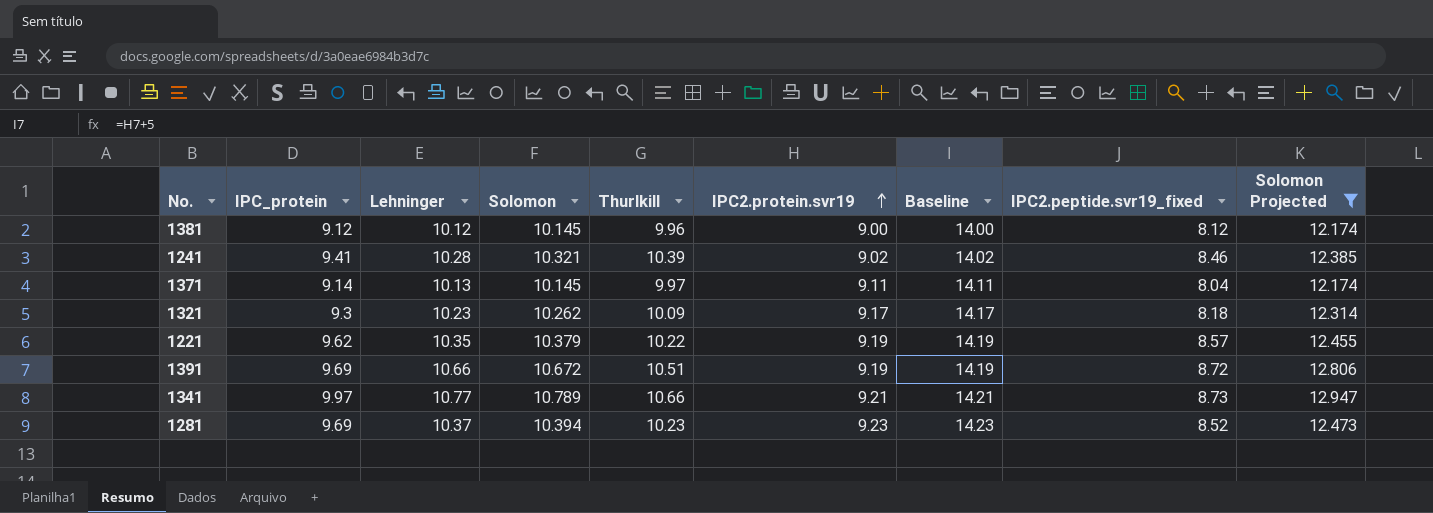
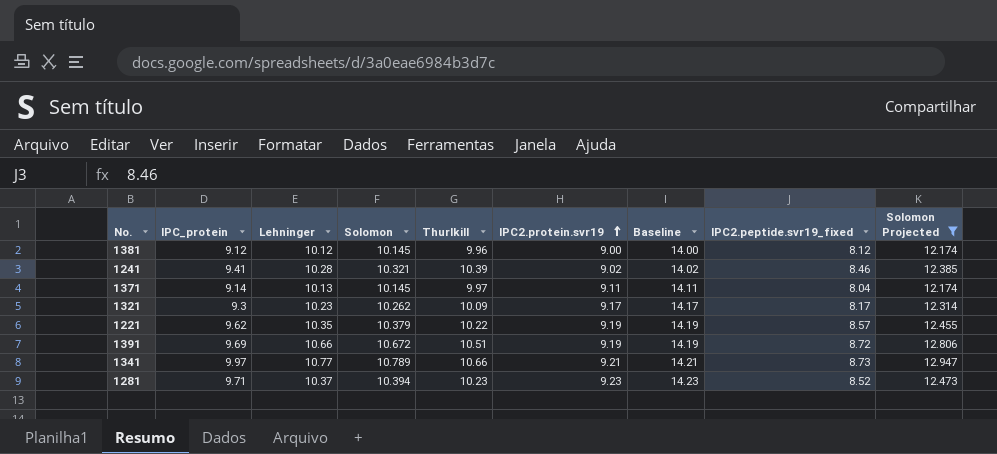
1321 | IPC2.peptide.svr19_fixed: 8.18 -> 8.17
1281 | IPC_protein: 9.69 -> 9.71

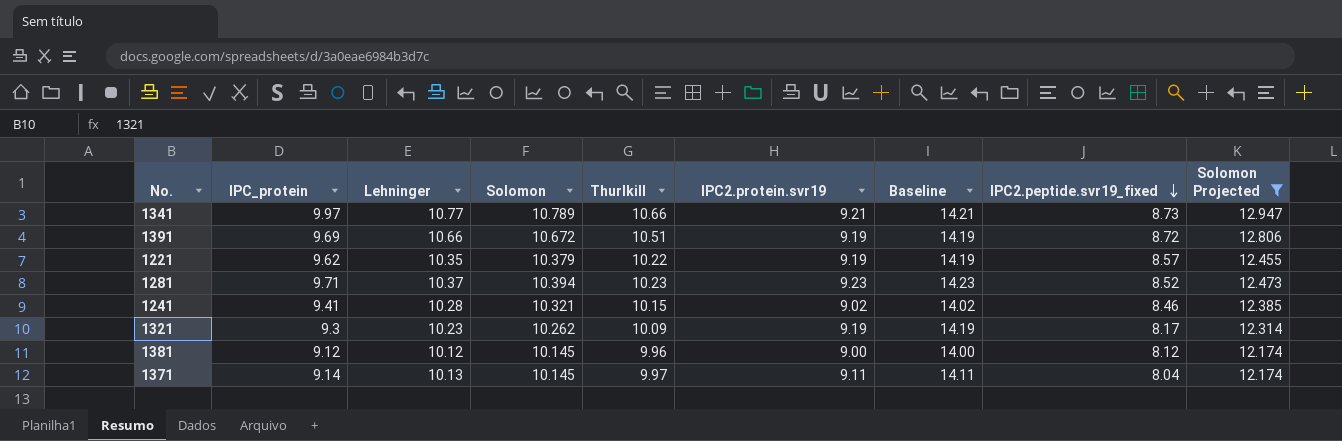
row order: IPC2.protein.svr19 ascending -> IPC2.peptide.svr19_fixed descending
1241 | Thurlkill: 10.39 -> 10.15
1321 | IPC2.protein.svr19: 9.17 -> 9.19
1321 | Baseline: 14.17 -> 14.19

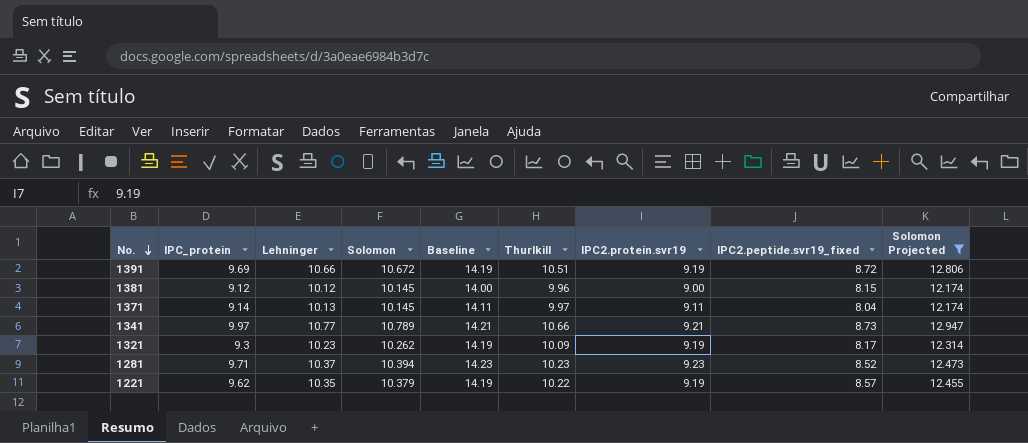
row order: IPC2.peptide.svr19_fixed descending -> No. descending
column Baseline | position: 7 -> 5
row 1241: 9.41 | 10.28 | 10.321 | 10.15 | 9.02 | 14.02 | 8.46 | 12.385 -> none
1381 | IPC2.peptide.svr19_fixed: 8.12 -> 8.15

